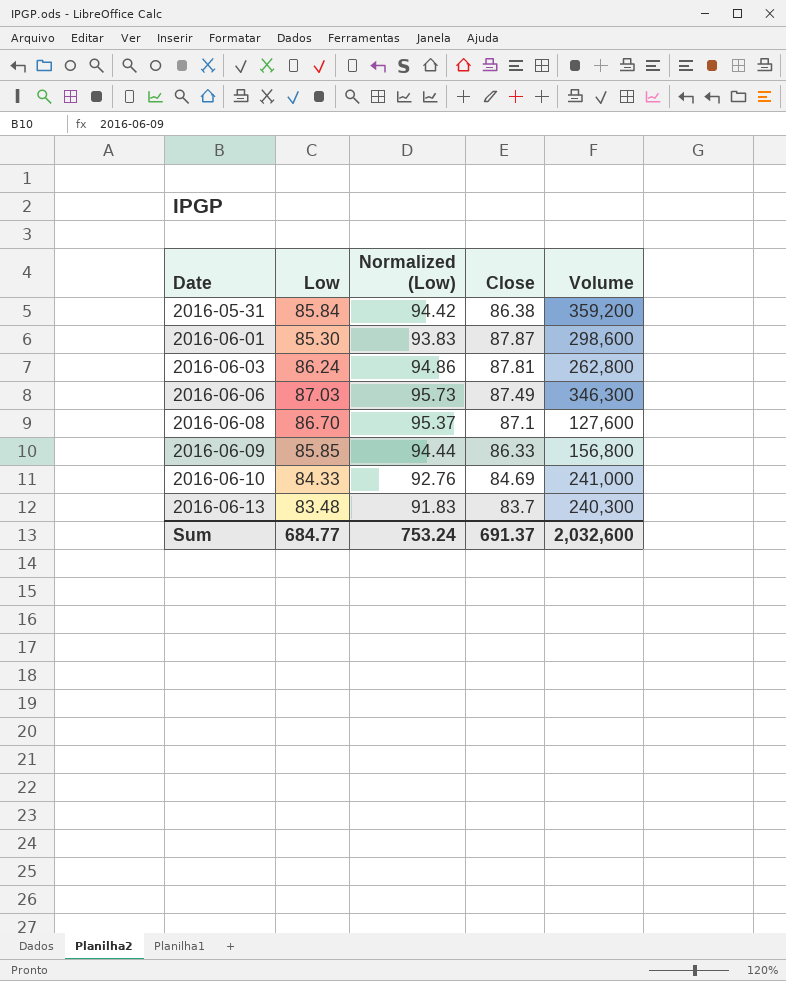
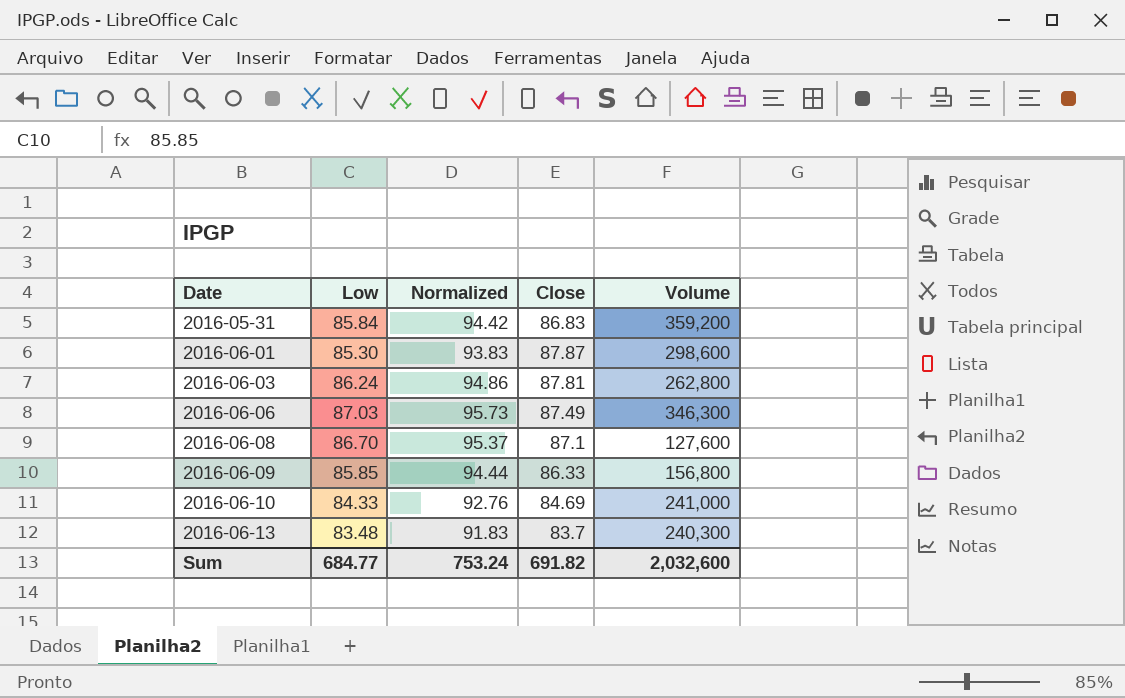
column name: Normalized (Low) -> Normalized
2016-05-31 | Close: 86.38 -> 86.83
Sum | Close: 691.37 -> 691.82

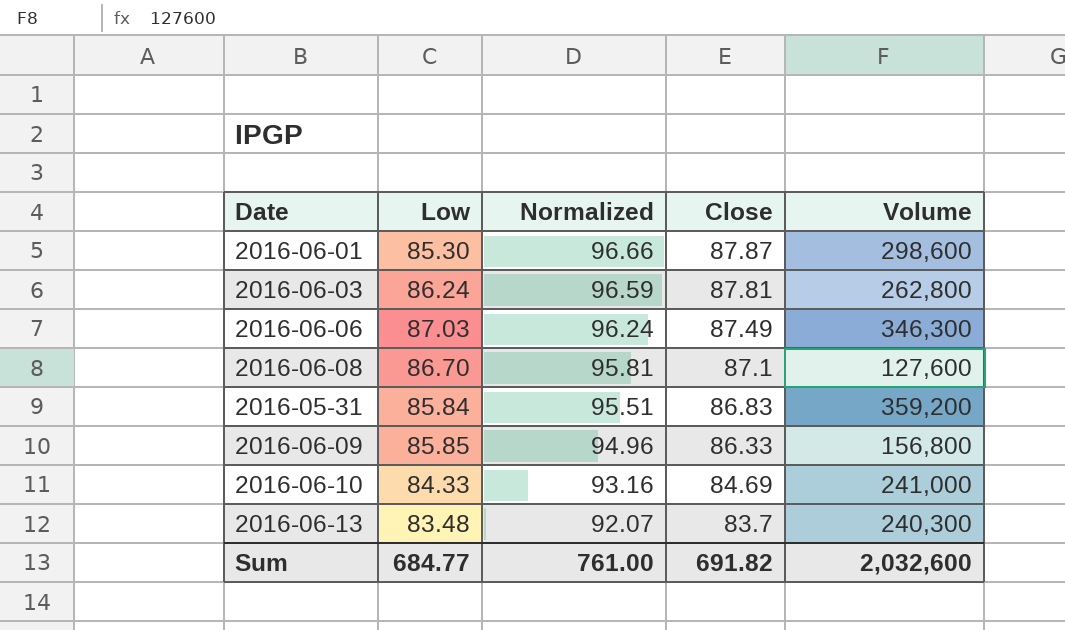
row order: Date ascending -> Normalized descending
column Normalized | formula: [Low] * 1.1 -> [Close] * 1.1
Sum | Normalized: 753.24 -> 761.00

